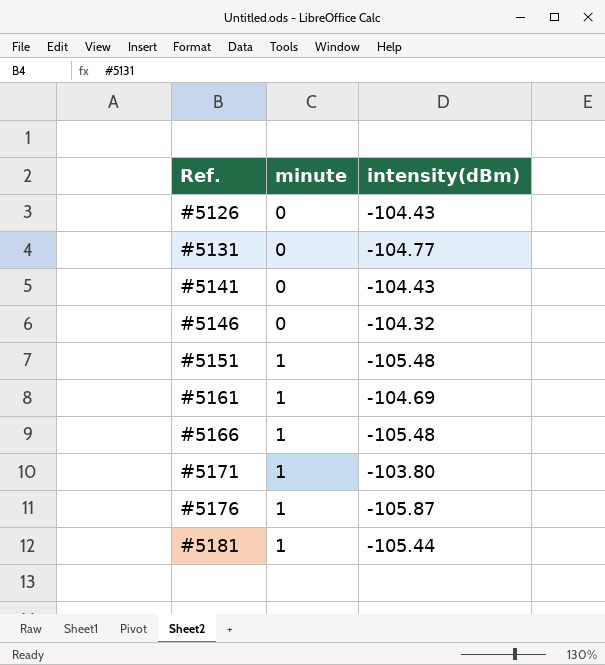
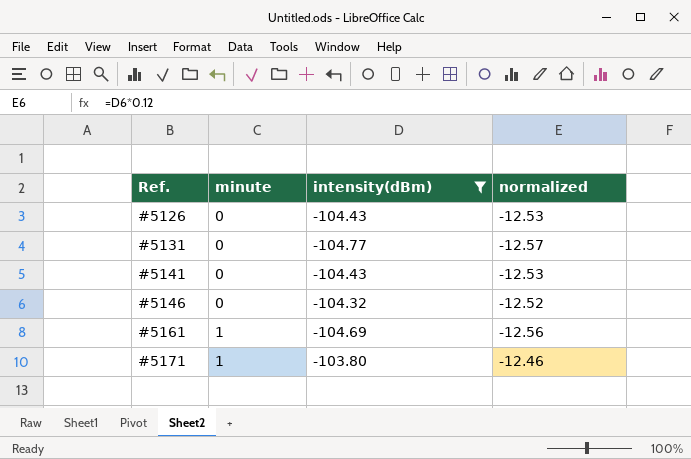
filter: none -> intensity(dBm) >= -104.77
column normalized | formula: none -> [intensity(dBm)] * 0.12

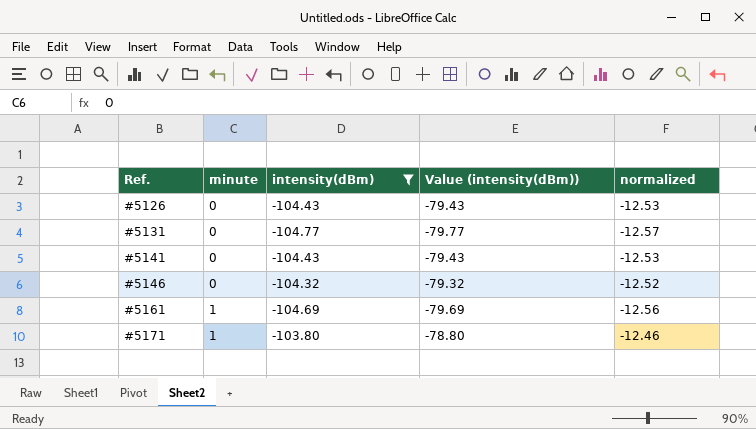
column Value (intensity(dBm)) | formula: none -> [intensity(dBm)] + 25

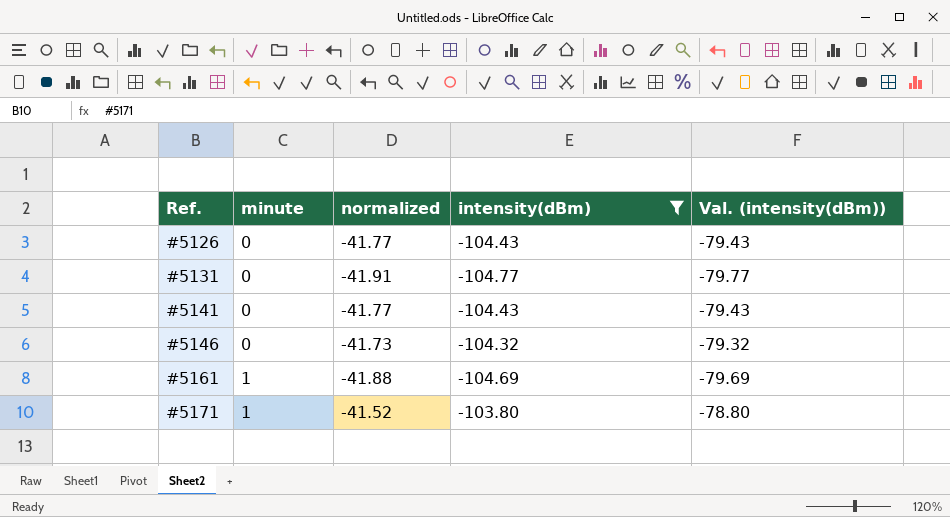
column normalized | formula: [intensity(dBm)] * 0.12 -> [intensity(dBm)] * 0.4
column normalized | position: 5 -> 3
column name: Value (intensity(dBm)) -> Val. (intensity(dBm))

